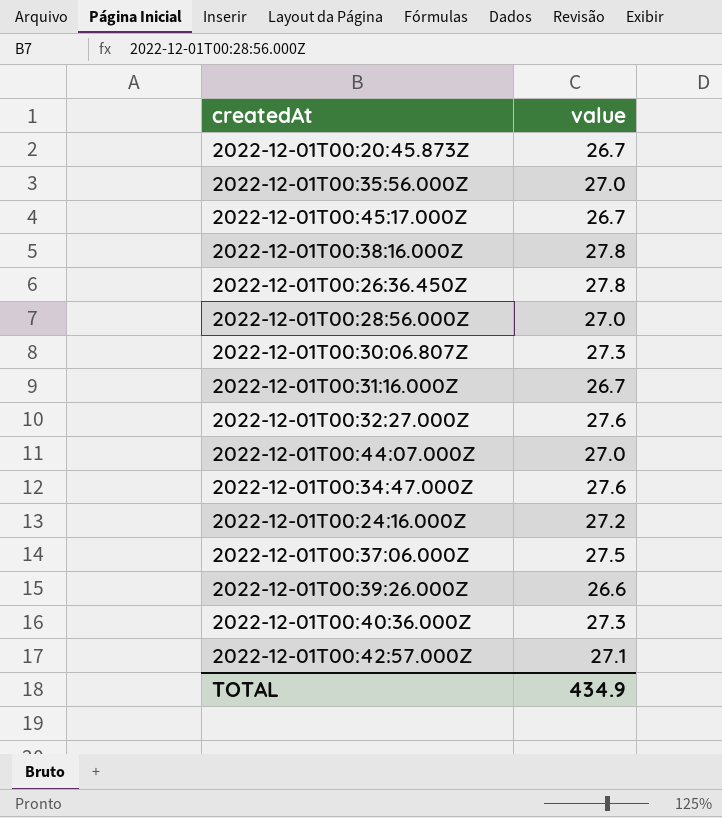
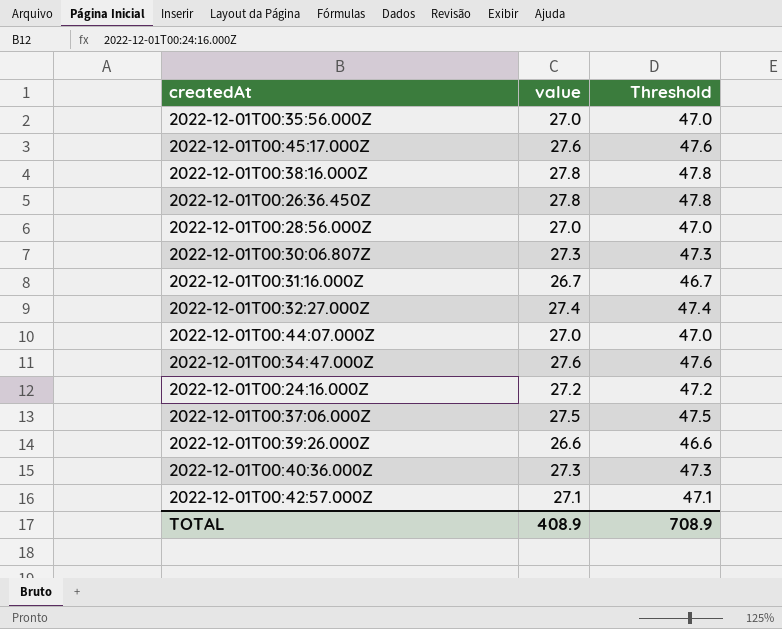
column Threshold | formula: none -> [value] + 20
row 2022-12-01T00:20:45.873Z: 26.7 -> none
2022-12-01T00:45:17.000Z | value: 26.7 -> 27.6
2022-12-01T00:32:27.000Z | value: 27.6 -> 27.4
TOTAL | value: 434.9 -> 408.9

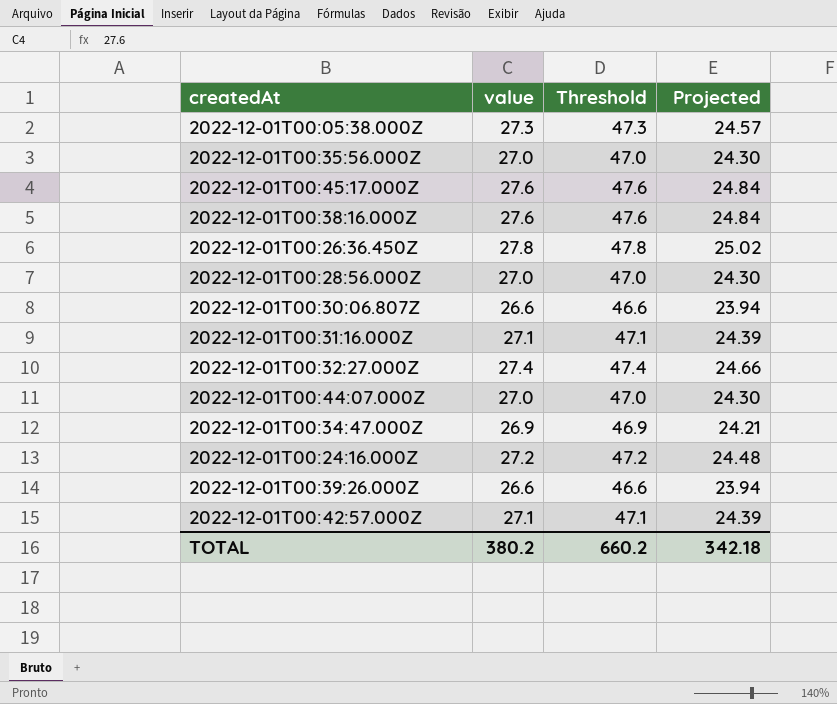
column Projected | formula: none -> [value] * 0.9
row 2022-12-01T00:37:06.000Z: 27.5 | 47.5 -> none
row 2022-12-01T00:40:36.000Z: 27.3 | 47.3 -> none
row 2022-12-01T00:05:38.000Z: none -> 27.3 | 47.3 | 24.57
2022-12-01T00:38:16.000Z | value: 27.8 -> 27.6
2022-12-01T00:38:16.000Z | Threshold: 47.8 -> 47.6
2022-12-01T00:30:06.807Z | value: 27.3 -> 26.6
2022-12-01T00:30:06.807Z | Threshold: 47.3 -> 46.6
2022-12-01T00:31:16.000Z | value: 26.7 -> 27.1
2022-12-01T00:31:16.000Z | Threshold: 46.7 -> 47.1
2022-12-01T00:34:47.000Z | value: 27.6 -> 26.9
2022-12-01T00:34:47.000Z | Threshold: 47.6 -> 46.9
TOTAL | value: 408.9 -> 380.2
TOTAL | Threshold: 708.9 -> 660.2

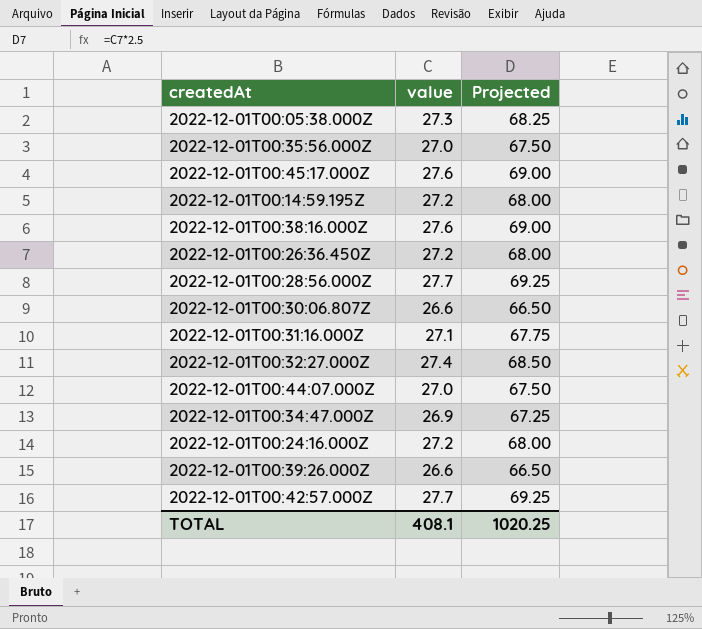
column Threshold | formula: [value] + 20 -> none
column Projected | formula: [value] * 0.9 -> [value] * 2.5
row 2022-12-01T00:14:59.195Z: none -> 27.2 | 68.00
2022-12-01T00:26:36.450Z | value: 27.8 -> 27.2
2022-12-01T00:28:56.000Z | value: 27.0 -> 27.7
2022-12-01T00:42:57.000Z | value: 27.1 -> 27.7
TOTAL | value: 380.2 -> 408.1
TOTAL | Projected: 342.18 -> 1020.25

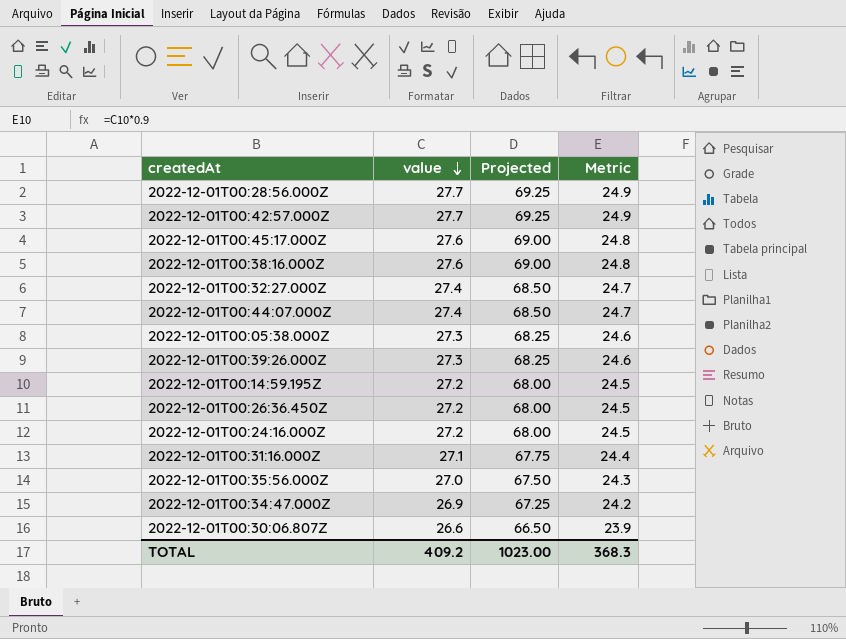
row order: none -> value descending
column Metric | formula: none -> [value] * 0.9
2022-12-01T00:44:07.000Z | value: 27.0 -> 27.4
2022-12-01T00:44:07.000Z | Projected: 67.50 -> 68.50
2022-12-01T00:39:26.000Z | value: 26.6 -> 27.3
2022-12-01T00:39:26.000Z | Projected: 66.50 -> 68.25
TOTAL | value: 408.1 -> 409.2
TOTAL | Projected: 1020.25 -> 1023.00

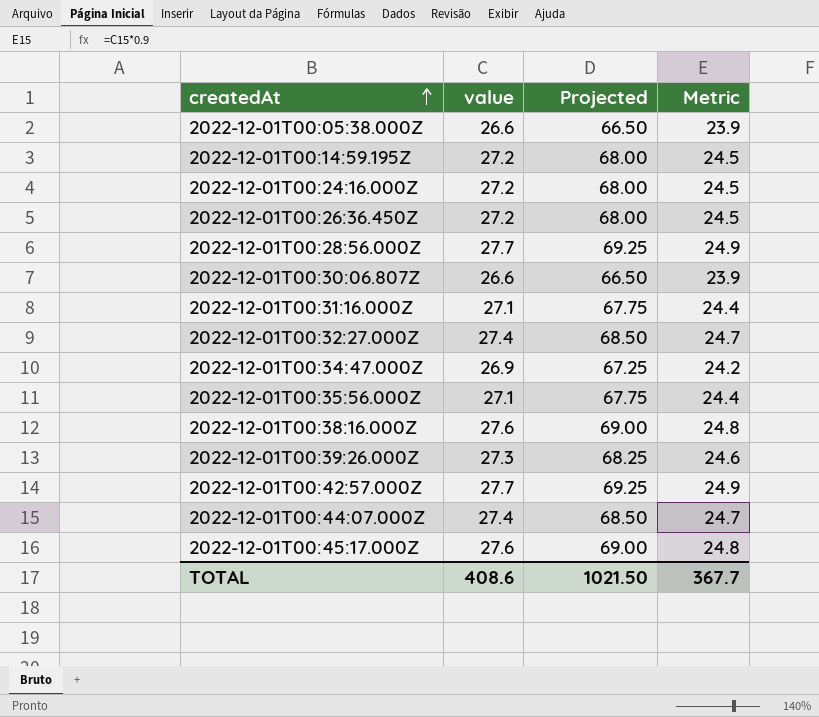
row order: value descending -> createdAt ascending
2022-12-01T00:05:38.000Z | value: 27.3 -> 26.6
2022-12-01T00:05:38.000Z | Projected: 68.25 -> 66.50
2022-12-01T00:05:38.000Z | Metric: 24.6 -> 23.9
2022-12-01T00:35:56.000Z | value: 27.0 -> 27.1
2022-12-01T00:35:56.000Z | Projected: 67.50 -> 67.75
2022-12-01T00:35:56.000Z | Metric: 24.3 -> 24.4
TOTAL | value: 409.2 -> 408.6
TOTAL | Projected: 1023.00 -> 1021.50
TOTAL | Metric: 368.3 -> 367.7

